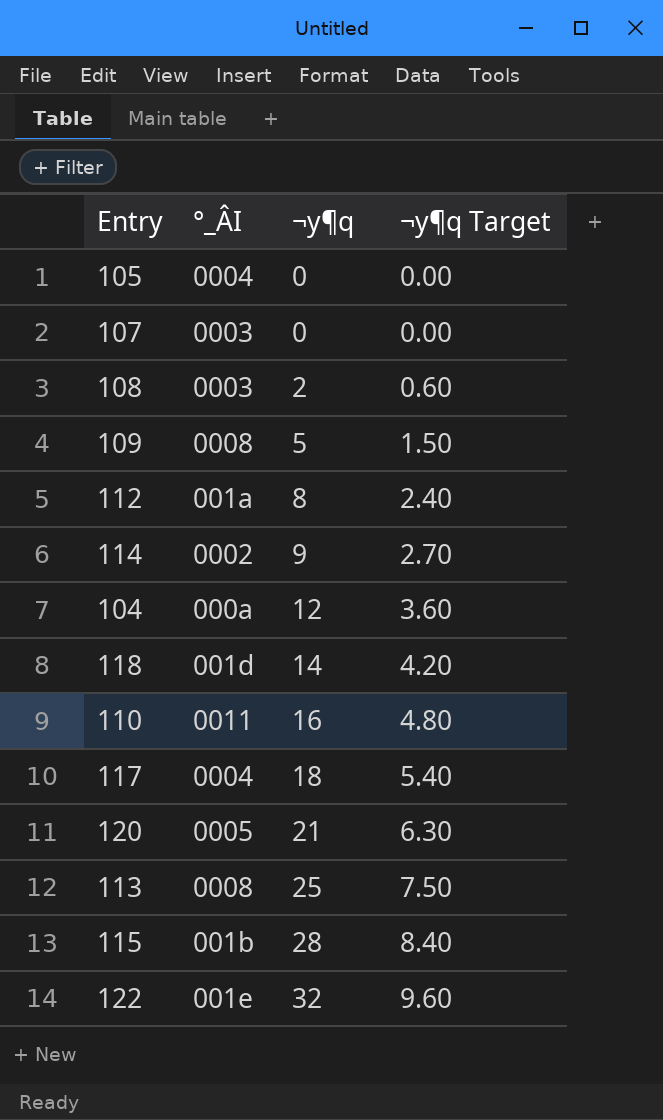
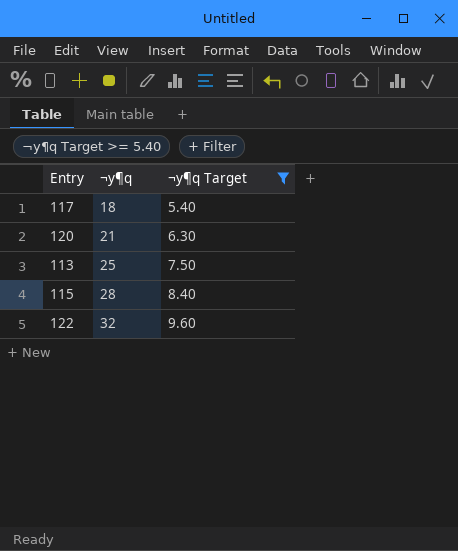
filter: none -> ¬y¶q Target >= 5.40
column °_ÂI | position: 2 -> none

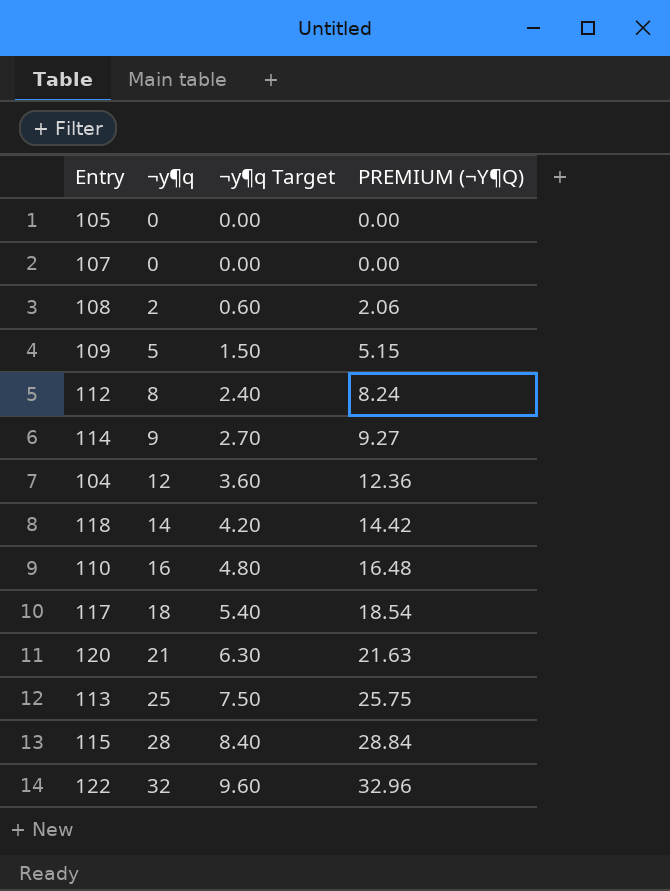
filter: ¬y¶q Target >= 5.40 -> none
column PREMIUM (¬Y¶Q) | formula: none -> [¬y¶q] * 1.03

